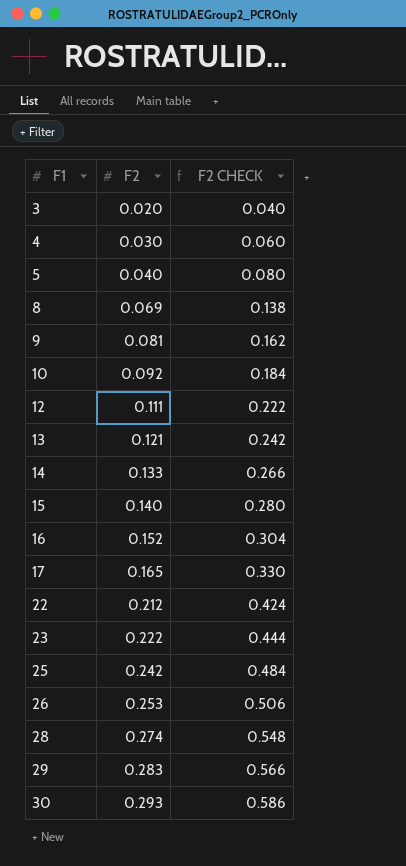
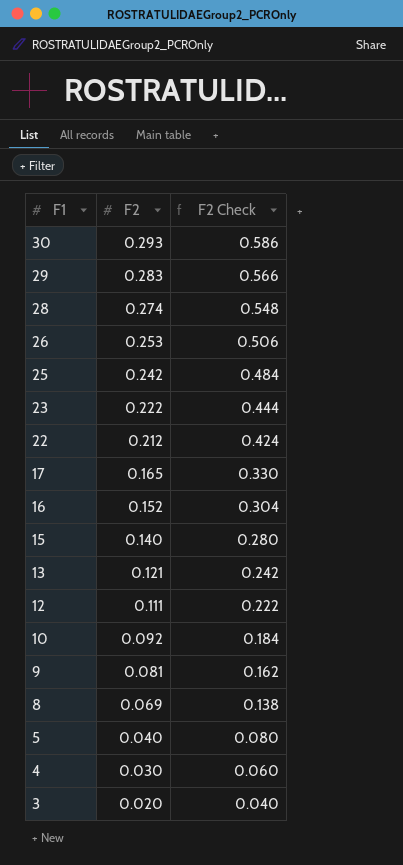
row order: F1 ascending -> F1 descending
column name: F2 CHECK -> F2 Check
row 14: 0.133 | 0.266 -> none

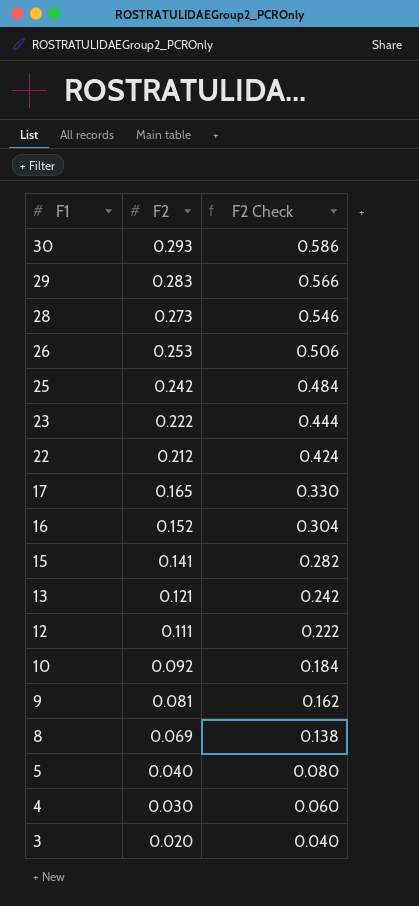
28 | F2: 0.274 -> 0.273
28 | F2 Check: 0.548 -> 0.546
15 | F2: 0.140 -> 0.141
15 | F2 Check: 0.280 -> 0.282

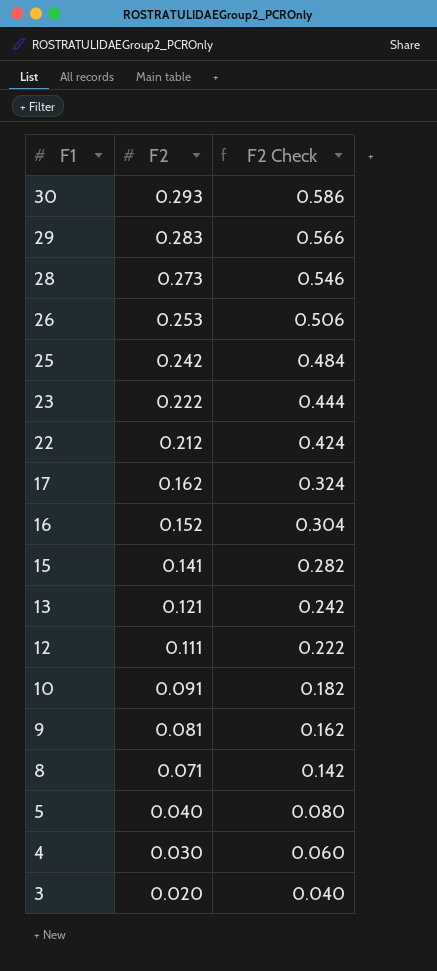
17 | F2: 0.165 -> 0.162
17 | F2 Check: 0.330 -> 0.324
10 | F2: 0.092 -> 0.091
10 | F2 Check: 0.184 -> 0.182
8 | F2: 0.069 -> 0.071
8 | F2 Check: 0.138 -> 0.142

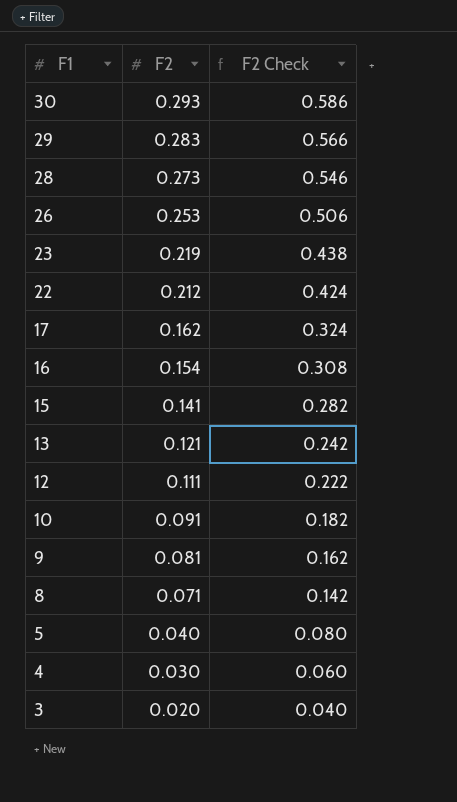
row 25: 0.242 | 0.484 -> none
23 | F2: 0.222 -> 0.219
23 | F2 Check: 0.444 -> 0.438
16 | F2: 0.152 -> 0.154
16 | F2 Check: 0.304 -> 0.308

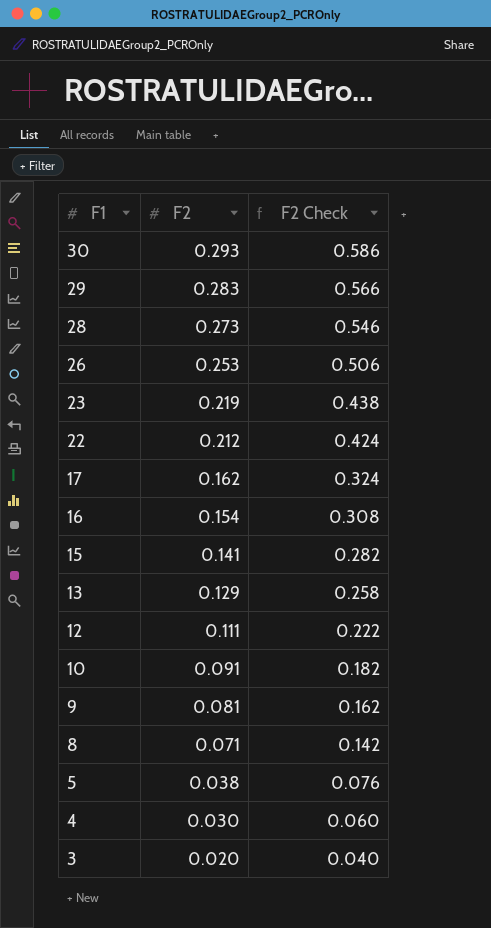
13 | F2: 0.121 -> 0.129
13 | F2 Check: 0.242 -> 0.258
5 | F2: 0.040 -> 0.038
5 | F2 Check: 0.080 -> 0.076

